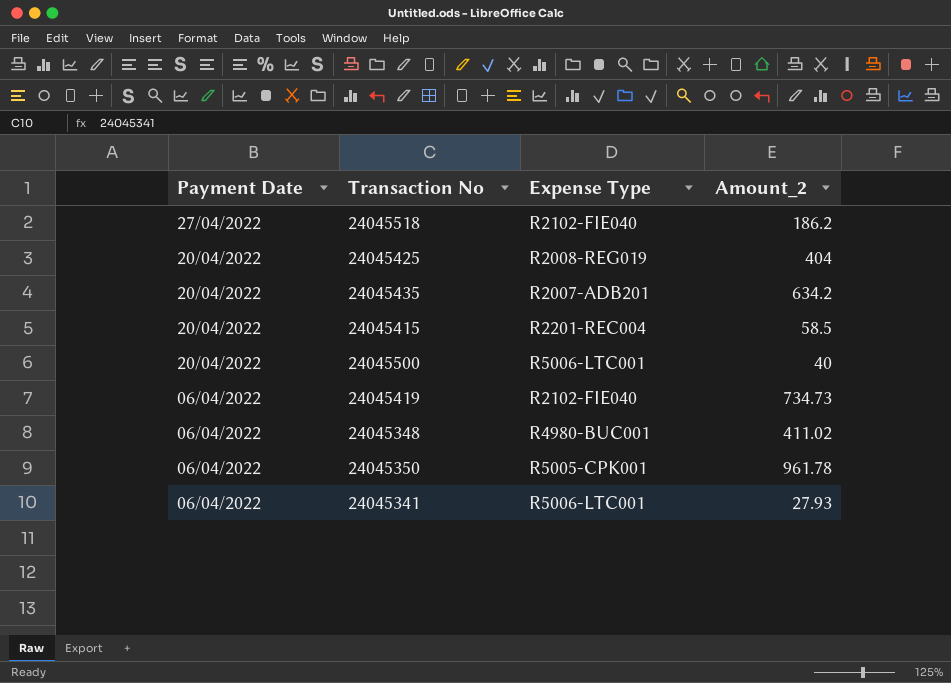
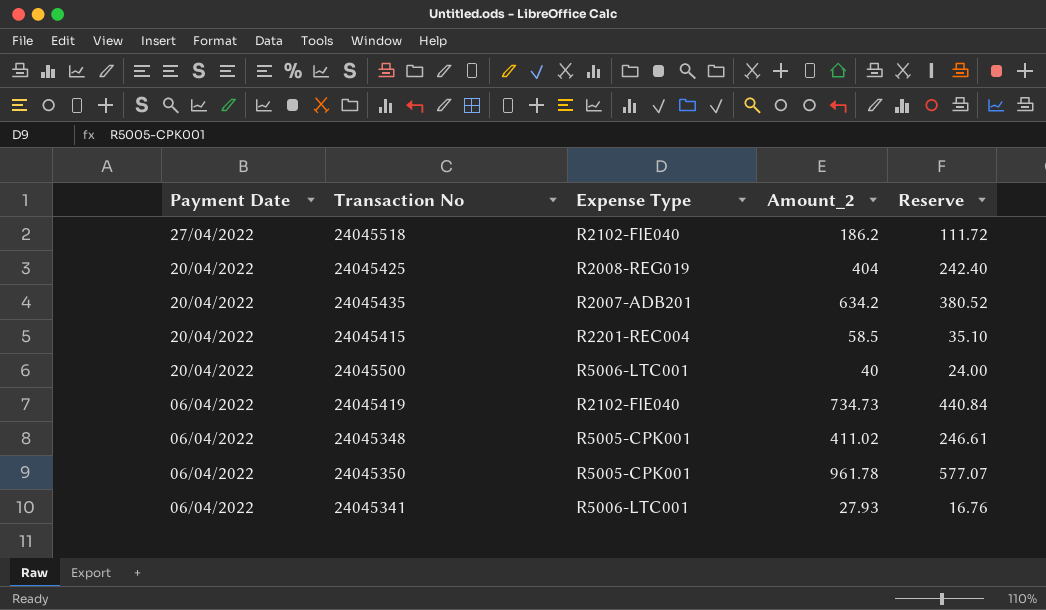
column Reserve | formula: none -> [Amount_2] * 0.6
24045348 | Expense Type: R4980-BUC001 -> R5005-CPK001

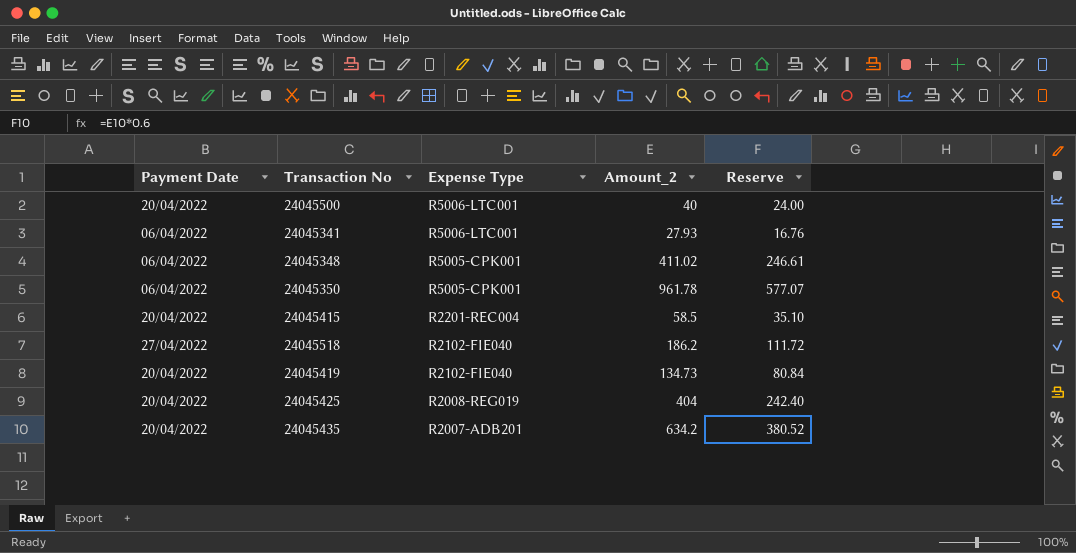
row order: Payment Date descending -> Expense Type descending
24045419 | Payment Date: 06/04/2022 -> 20/04/2022
24045419 | Amount_2: 734.73 -> 134.73
24045419 | Reserve: 440.84 -> 80.84

